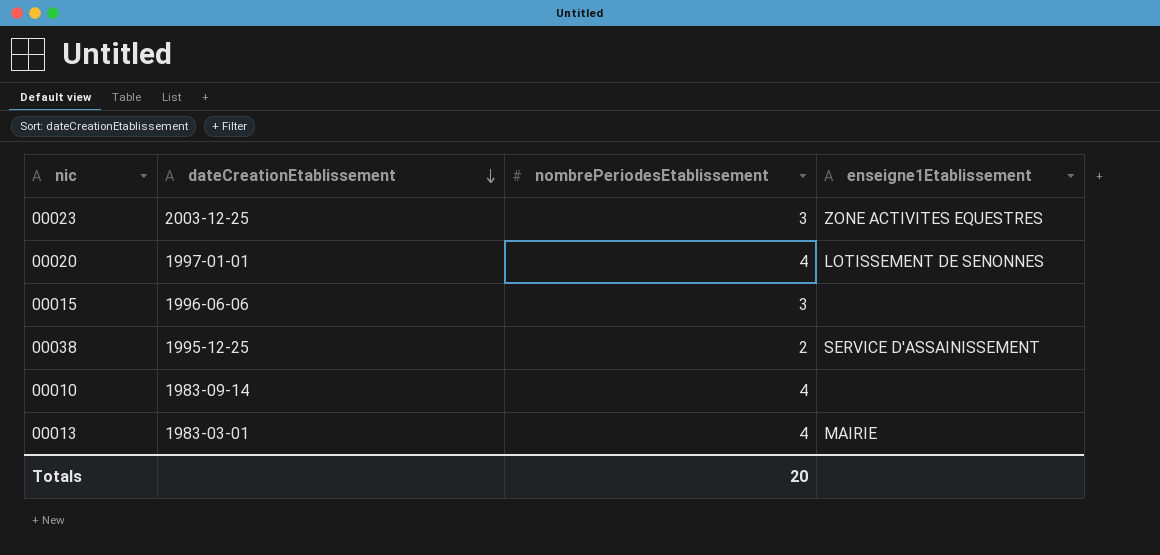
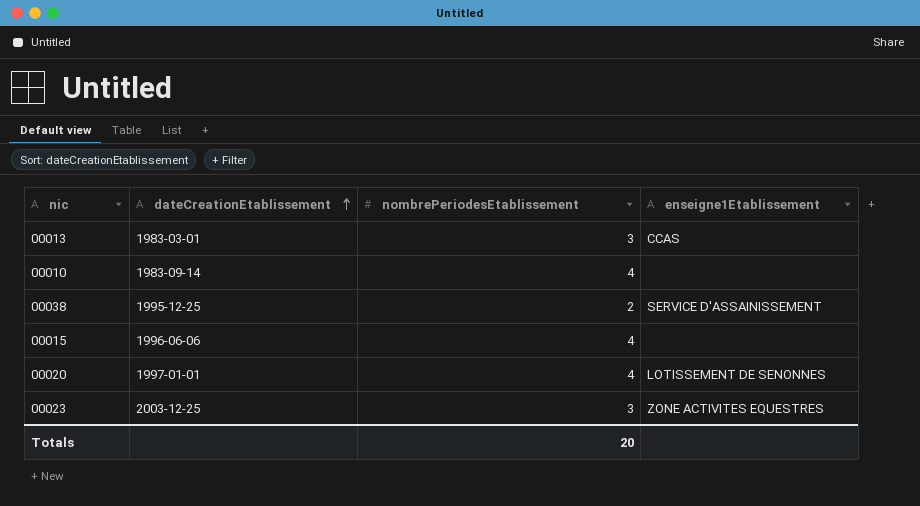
row order: dateCreationEtablissement descending -> dateCreationEtablissement ascending
00013 | nombrePeriodesEtablissement: 4 -> 3
00013 | enseigne1Etablissement: MAIRIE -> CCAS
00015 | nombrePeriodesEtablissement: 3 -> 4

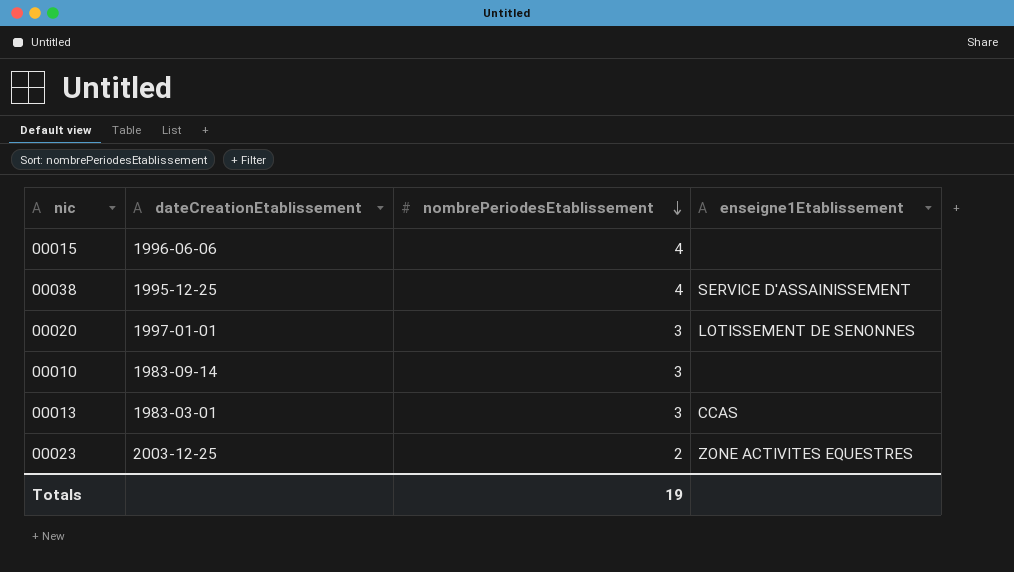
row order: dateCreationEtablissement ascending -> nombrePeriodesEtablissement descending
00038 | nombrePeriodesEtablissement: 2 -> 4
00020 | nombrePeriodesEtablissement: 4 -> 3
00010 | nombrePeriodesEtablissement: 4 -> 3
00023 | nombrePeriodesEtablissement: 3 -> 2
Totals | nombrePeriodesEtablissement: 20 -> 19

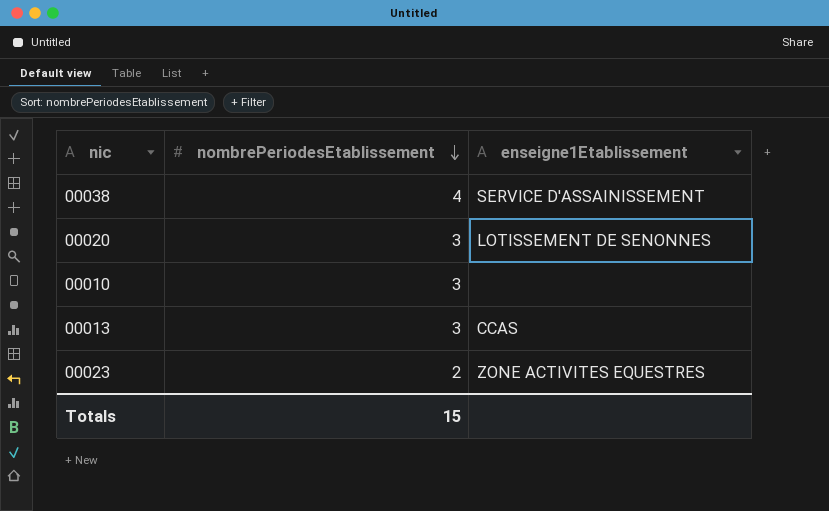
column dateCreationEtablissement | position: 2 -> none
row 00015: 1996-06-06 | 4 | none -> none
Totals | nombrePeriodesEtablissement: 19 -> 15

